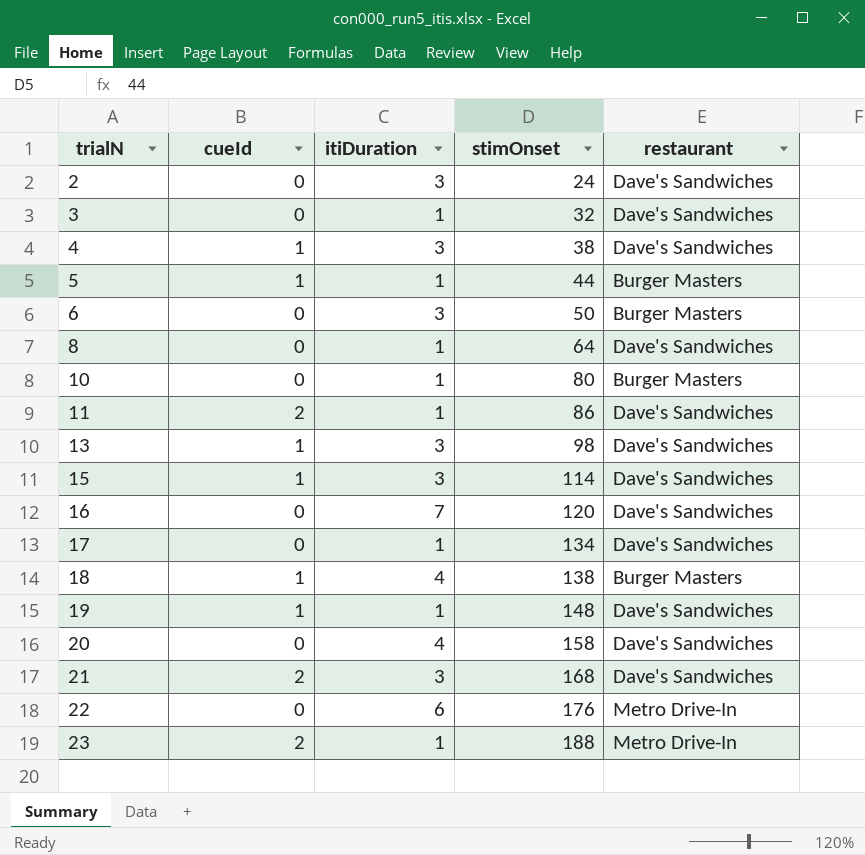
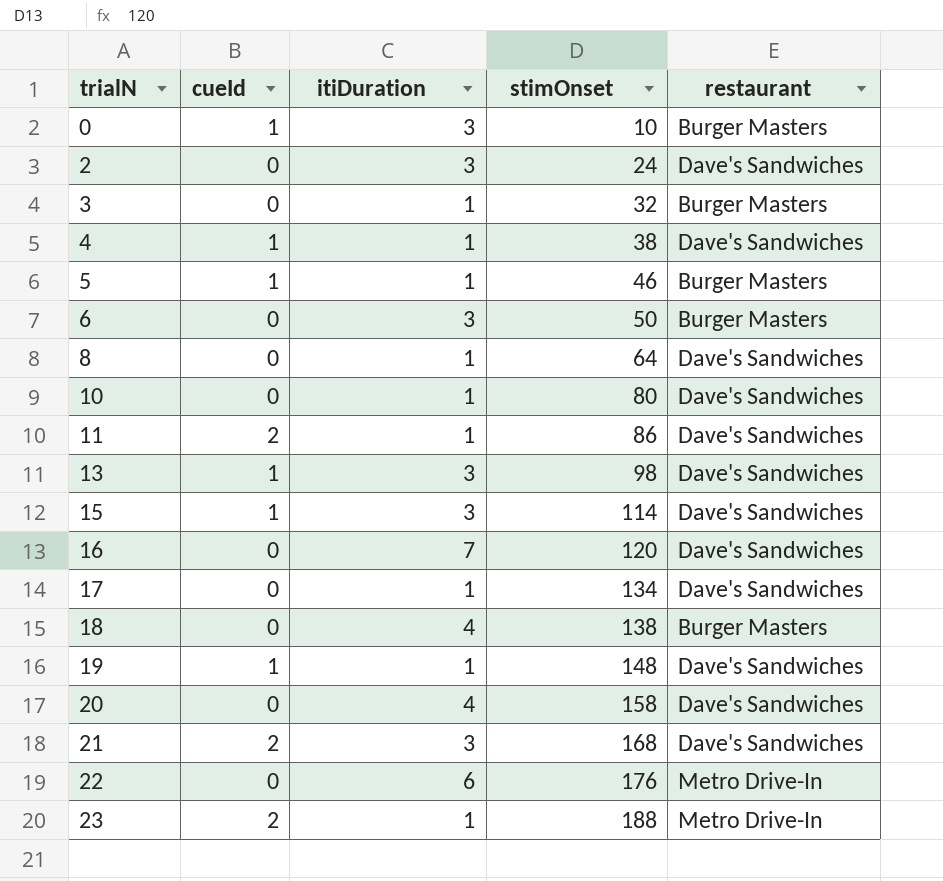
row 0: none -> 1 | 3 | 10 | Burger Masters
3 | restaurant: Dave's Sandwiches -> Burger Masters
4 | itiDuration: 3 -> 1
5 | stimOnset: 44 -> 46
10 | restaurant: Burger Masters -> Dave's Sandwiches
18 | cueId: 1 -> 0

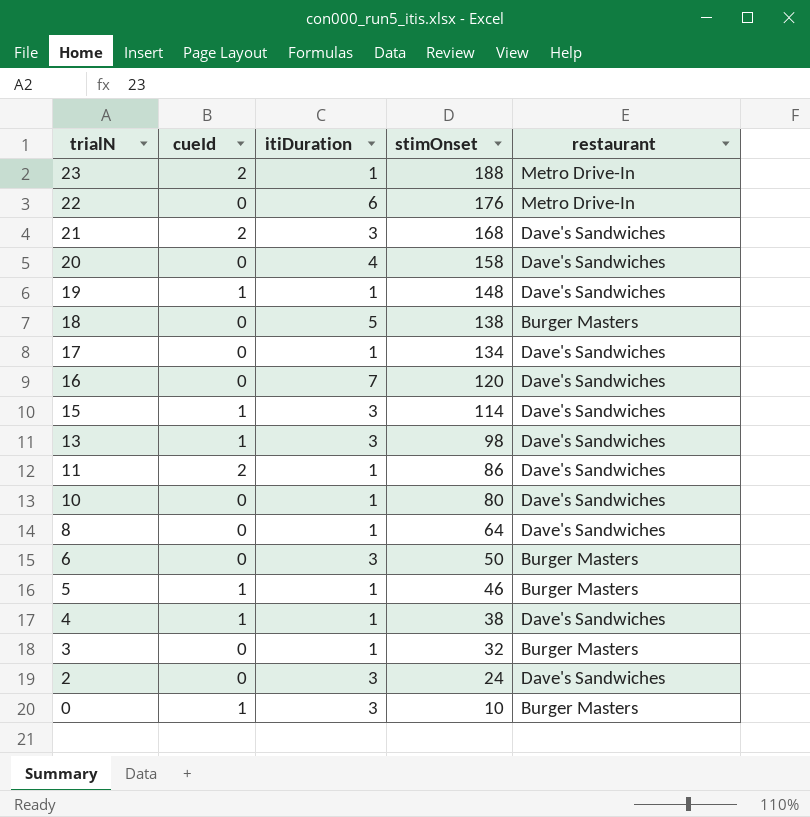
row order: trialN ascending -> trialN descending
18 | itiDuration: 4 -> 5

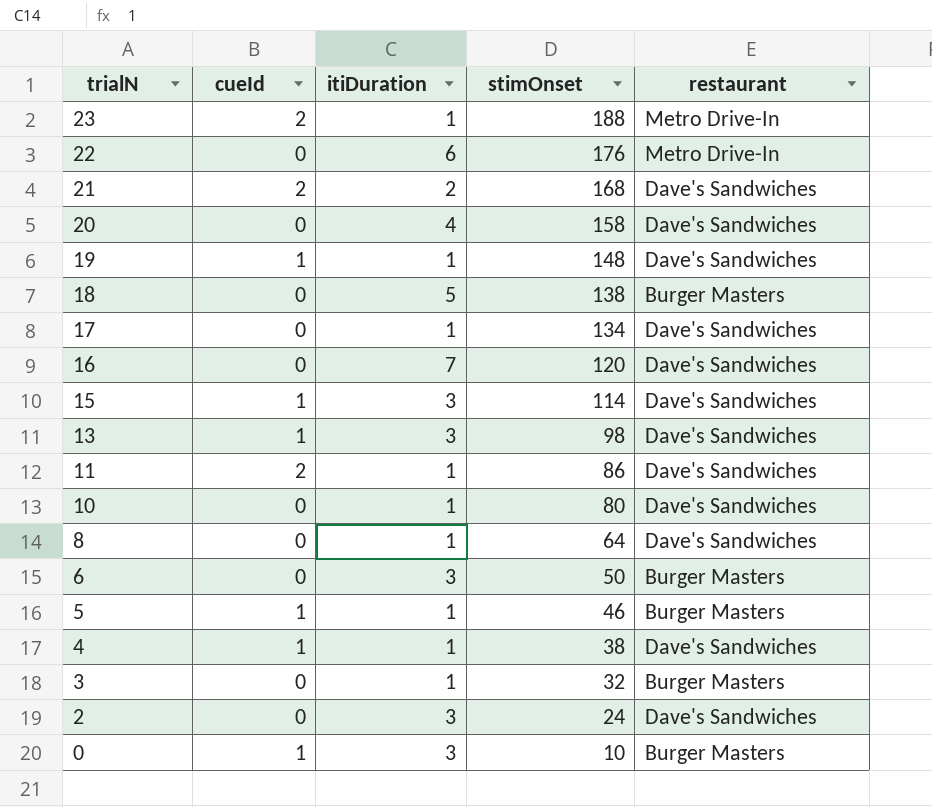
21 | itiDuration: 3 -> 2

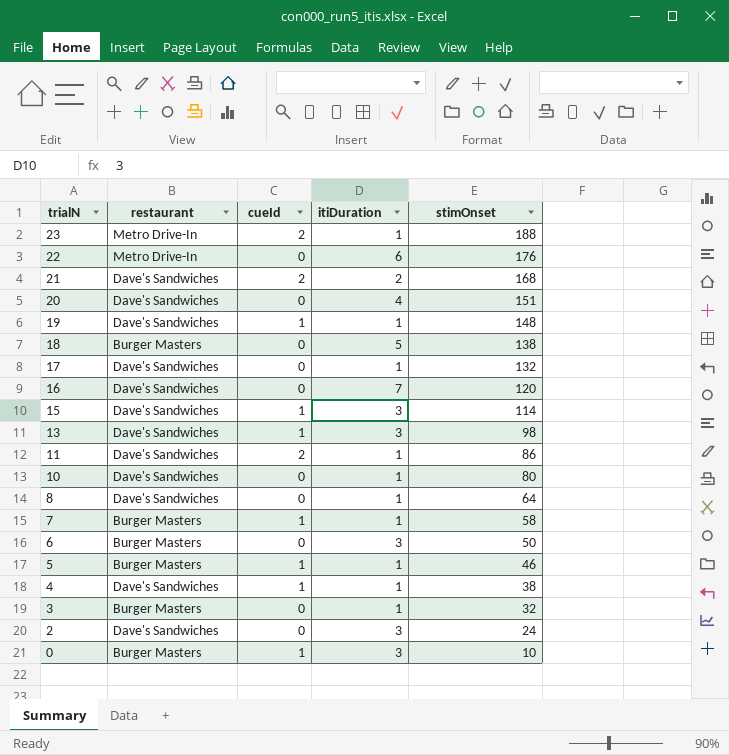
column restaurant | position: 5 -> 2
20 | stimOnset: 158 -> 151
17 | stimOnset: 134 -> 132
row 7: none -> Burger Masters | 1 | 1 | 58

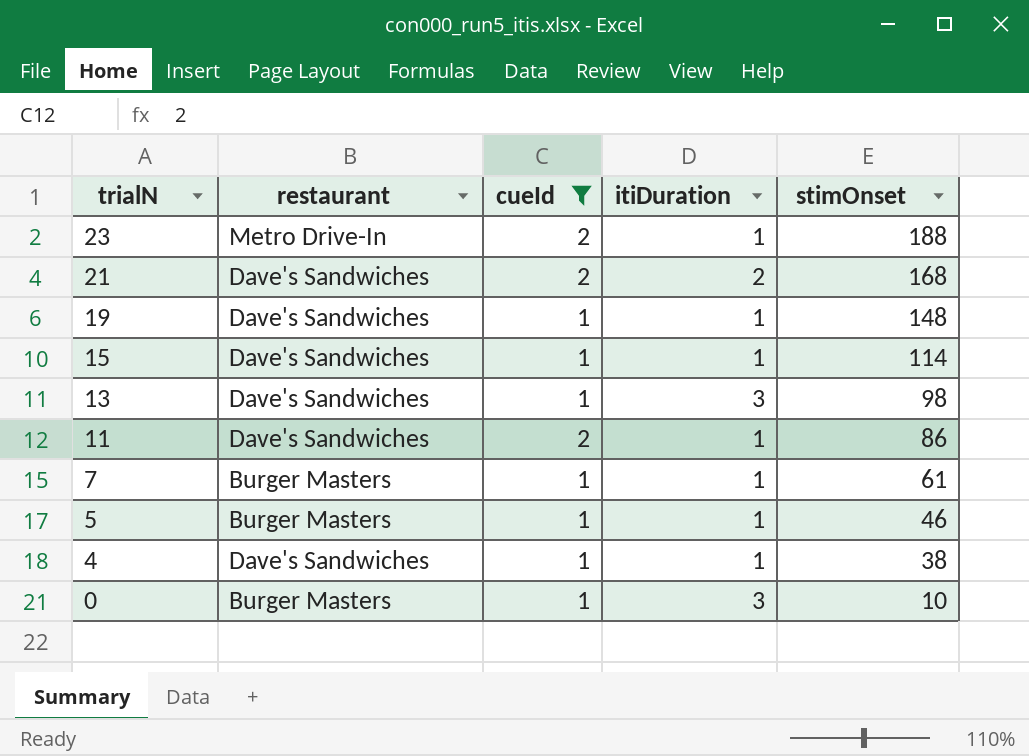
filter: none -> cueId != 0
15 | itiDuration: 3 -> 1
7 | stimOnset: 58 -> 61

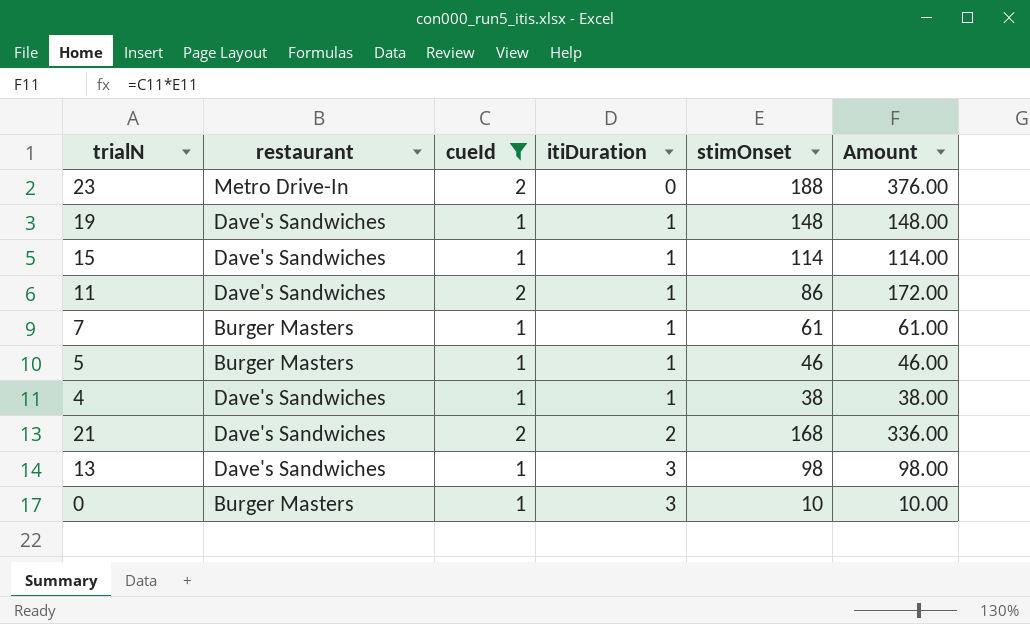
row order: trialN descending -> itiDuration ascending
column Amount | formula: none -> [cueId] * [stimOnset]
23 | itiDuration: 1 -> 0

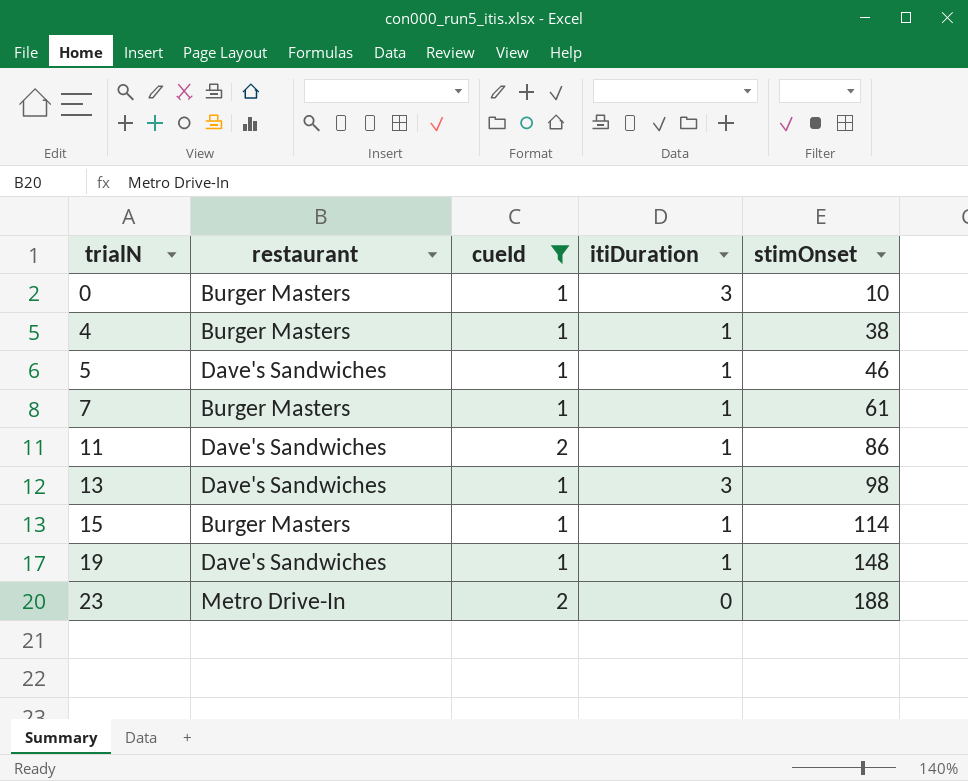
row order: itiDuration ascending -> trialN ascending
column Amount | formula: [cueId] * [stimOnset] -> none
row 21: Dave's Sandwiches | 2 | 2 | 168 | 336.00 -> none
4 | restaurant: Dave's Sandwiches -> Burger Masters
5 | restaurant: Burger Masters -> Dave's Sandwiches
15 | restaurant: Dave's Sandwiches -> Burger Masters

